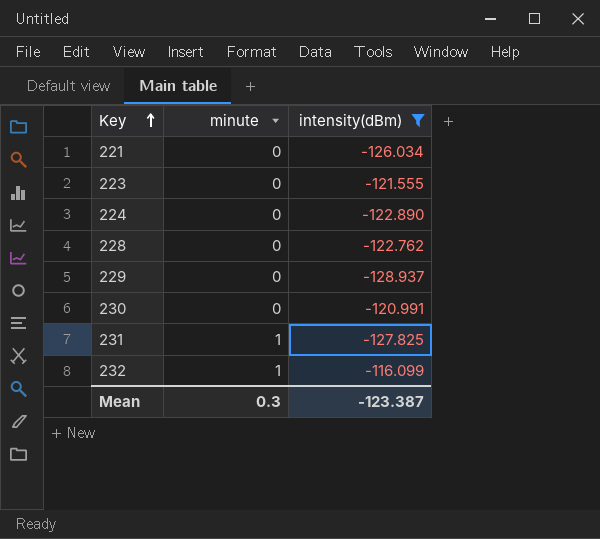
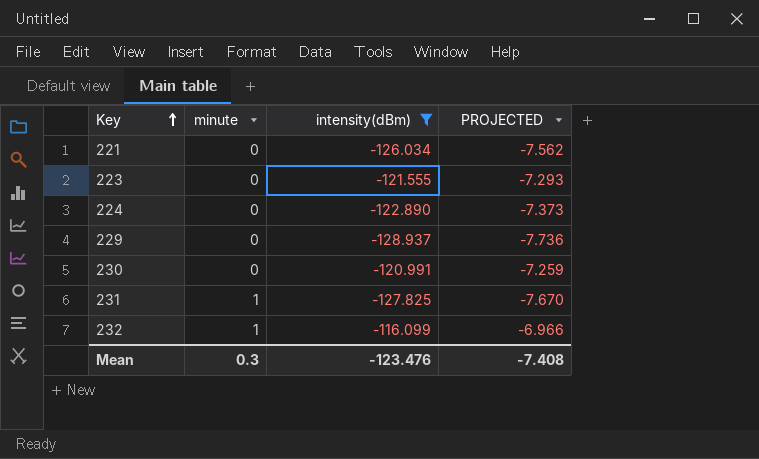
column PROJECTED | formula: none -> [intensity(dBm)] * 0.06
row 228: 0 | -122.762 -> none
Mean | intensity(dBm): -123.387 -> -123.476

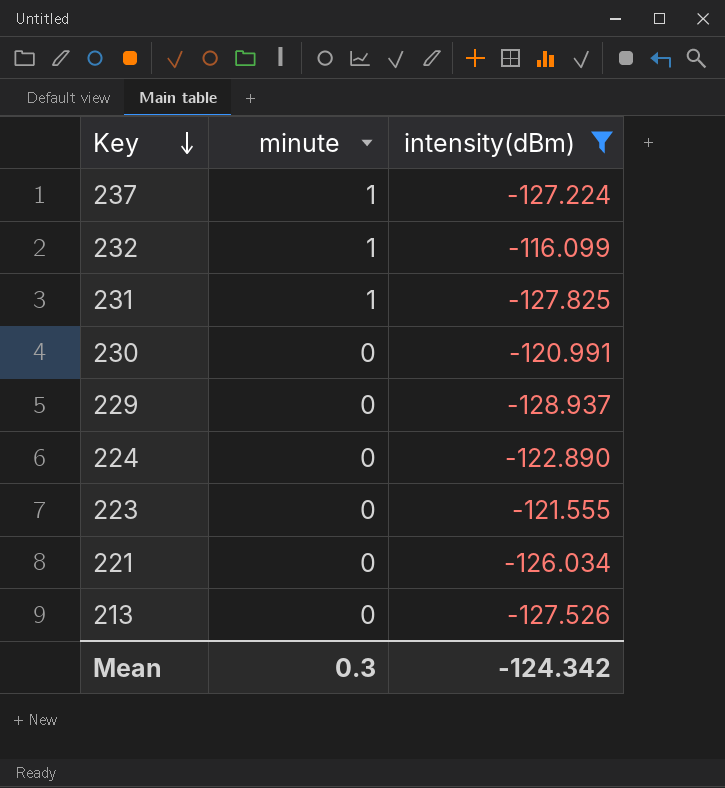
row order: Key ascending -> Key descending
column PROJECTED | formula: [intensity(dBm)] * 0.06 -> none
row 237: none -> 1 | -127.224
row 213: none -> 0 | -127.526
Mean | intensity(dBm): -123.476 -> -124.342

